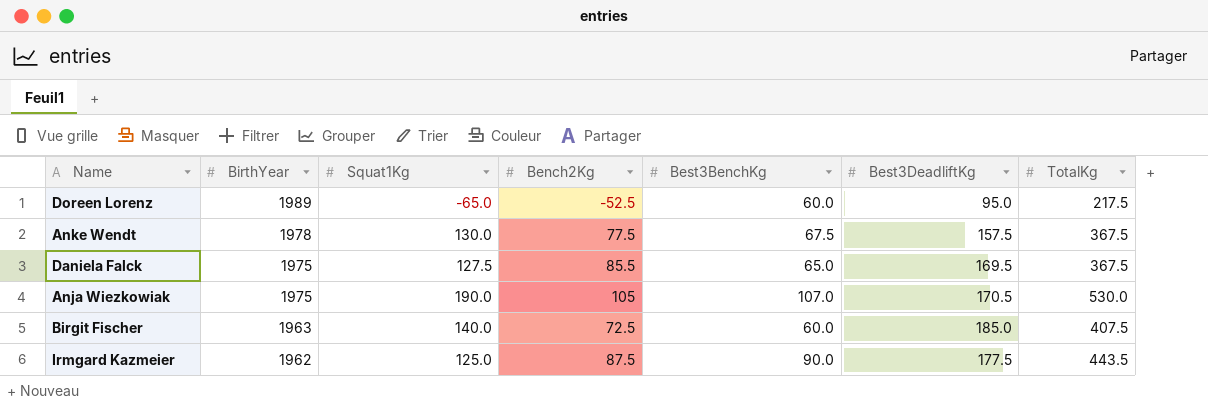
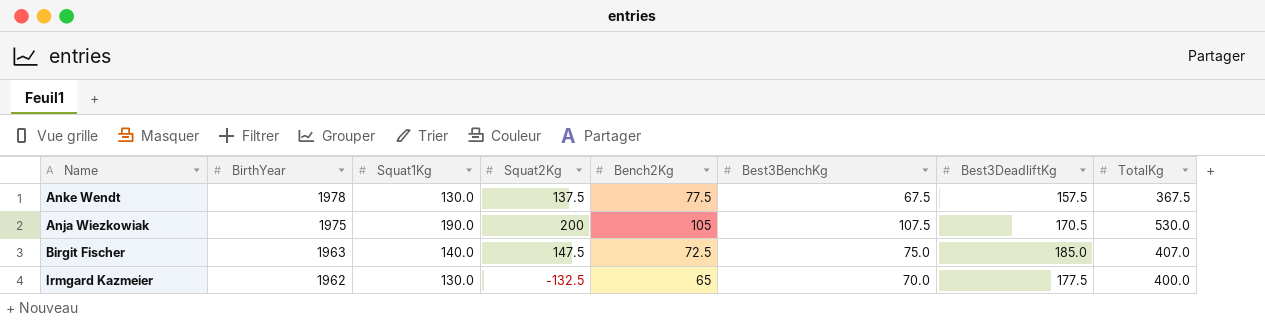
column Squat2Kg | position: none -> 4
row Doreen Lorenz: 1989 | -65.0 | -52.5 | 60.0 | 95.0 | 217.5 -> none
row Daniela Falck: 1975 | 127.5 | 85.5 | 65.0 | 169.5 | 367.5 -> none
Anja Wiezkowiak | Best3BenchKg: 107.0 -> 107.5
Birgit Fischer | Best3BenchKg: 60.0 -> 75.0
Birgit Fischer | TotalKg: 407.5 -> 407.0
Irmgard Kazmeier | Squat1Kg: 125.0 -> 130.0
Irmgard Kazmeier | Bench2Kg: 87.5 -> 65
Irmgard Kazmeier | Best3BenchKg: 90.0 -> 70.0
Irmgard Kazmeier | TotalKg: 443.5 -> 400.0

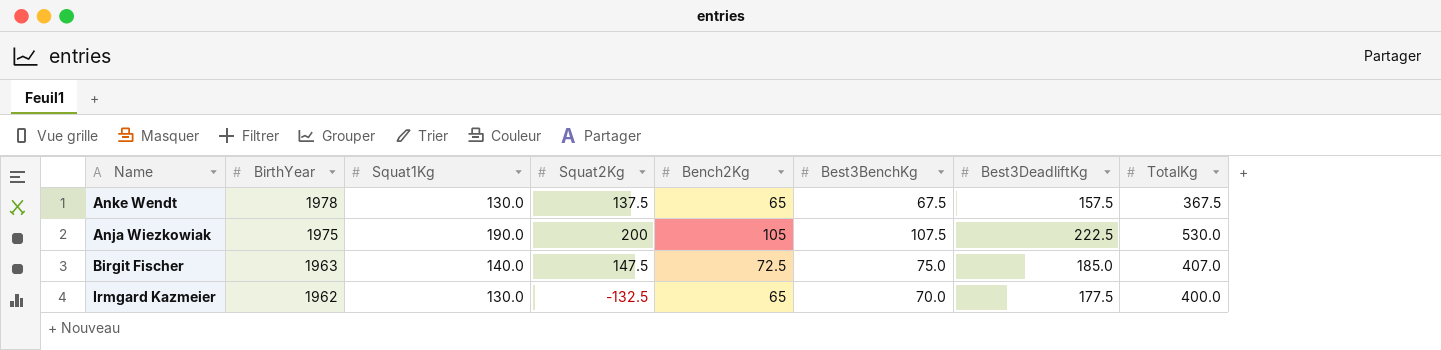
Anke Wendt | Bench2Kg: 77.5 -> 65
Anja Wiezkowiak | Best3DeadliftKg: 170.5 -> 222.5

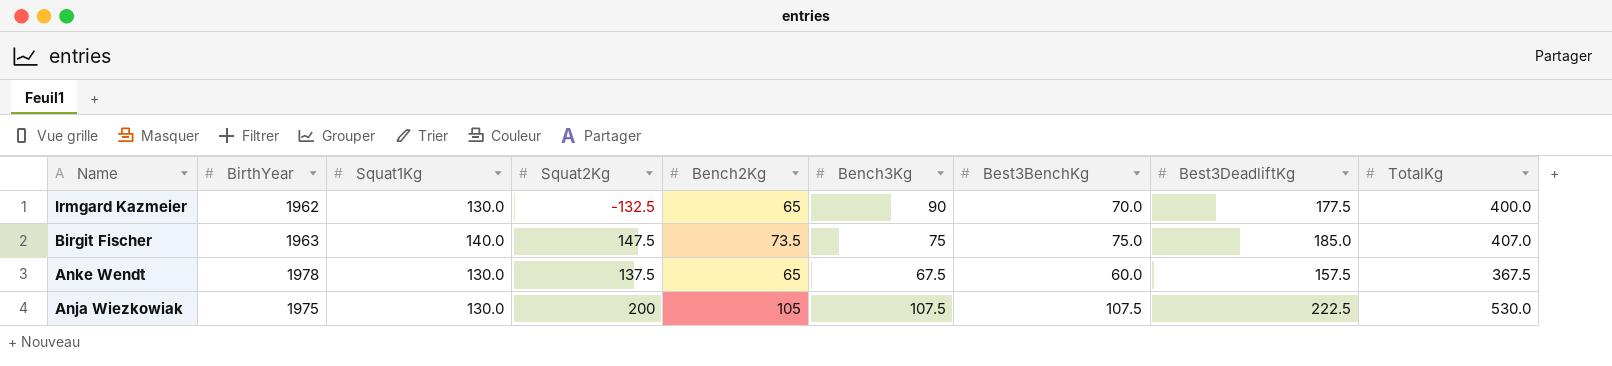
row order: BirthYear descending -> Name descending
column Bench3Kg | position: none -> 6
Birgit Fischer | Bench2Kg: 72.5 -> 73.5
Anke Wendt | Best3BenchKg: 67.5 -> 60.0
Anja Wiezkowiak | Squat1Kg: 190.0 -> 130.0

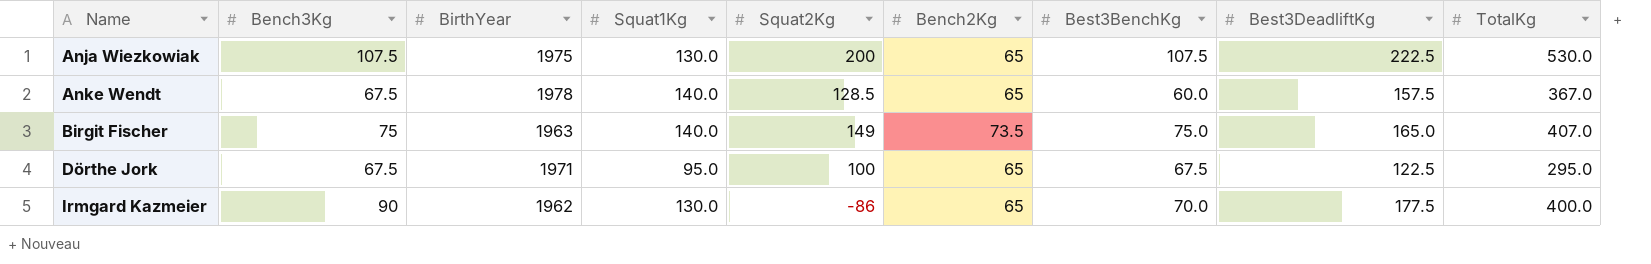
row order: Name descending -> Name ascending
column Bench3Kg | position: 6 -> 2
Anja Wiezkowiak | Bench2Kg: 105 -> 65
Anke Wendt | Squat1Kg: 130.0 -> 140.0
Anke Wendt | Squat2Kg: 137.5 -> 128.5
Anke Wendt | TotalKg: 367.5 -> 367.0
Birgit Fischer | Squat2Kg: 147.5 -> 149
Birgit Fischer | Best3DeadliftKg: 185.0 -> 165.0
row Dörthe Jork: none -> 67.5 | 1971 | 95.0 | 100 | 65 | 67.5 | 122.5 | 295.0
Irmgard Kazmeier | Squat2Kg: -132.5 -> -86

